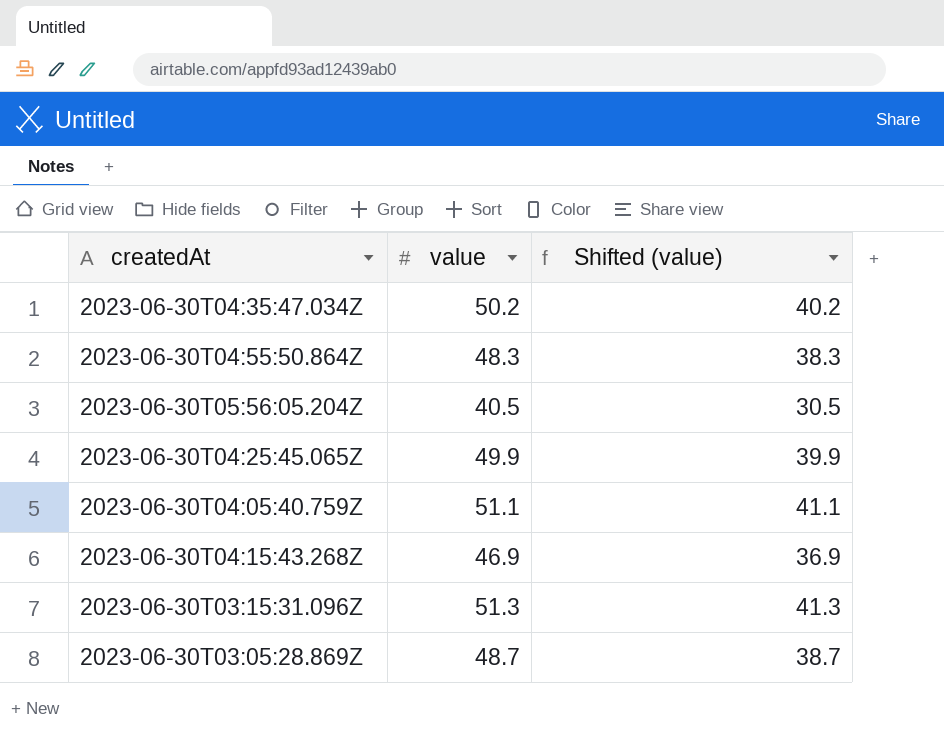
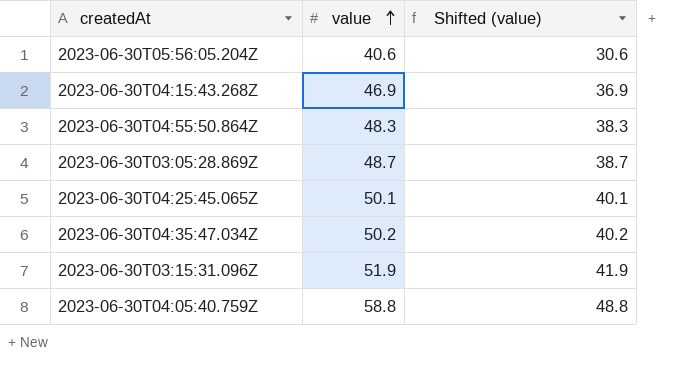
row order: none -> value ascending
2023-06-30T05:56:05.204Z | value: 40.5 -> 40.6
2023-06-30T05:56:05.204Z | Shifted (value): 30.5 -> 30.6
2023-06-30T04:25:45.065Z | value: 49.9 -> 50.1
2023-06-30T04:25:45.065Z | Shifted (value): 39.9 -> 40.1
2023-06-30T03:15:31.096Z | value: 51.3 -> 51.9
2023-06-30T03:15:31.096Z | Shifted (value): 41.3 -> 41.9
2023-06-30T04:05:40.759Z | value: 51.1 -> 58.8
2023-06-30T04:05:40.759Z | Shifted (value): 41.1 -> 48.8

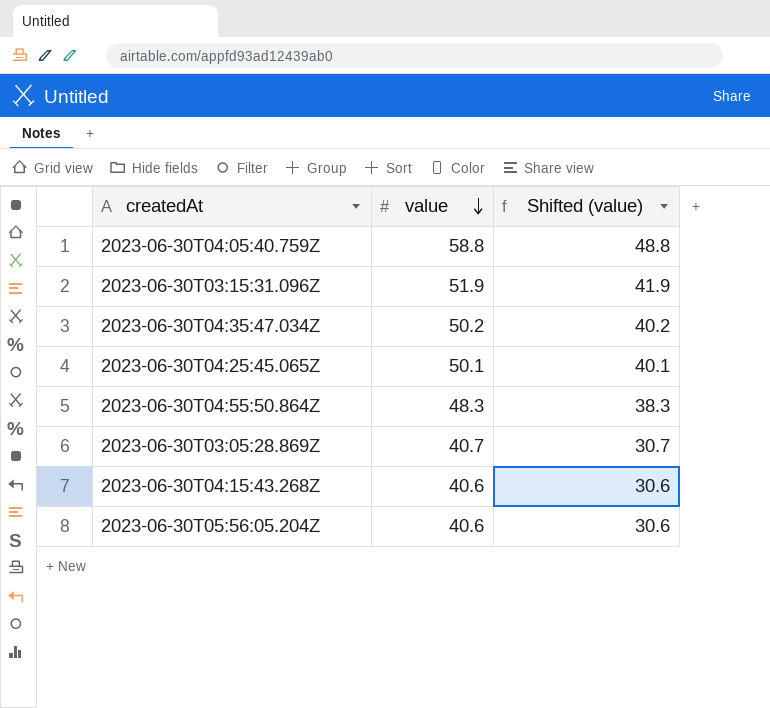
row order: value ascending -> value descending
2023-06-30T03:05:28.869Z | value: 48.7 -> 40.7
2023-06-30T03:05:28.869Z | Shifted (value): 38.7 -> 30.7
2023-06-30T04:15:43.268Z | value: 46.9 -> 40.6
2023-06-30T04:15:43.268Z | Shifted (value): 36.9 -> 30.6

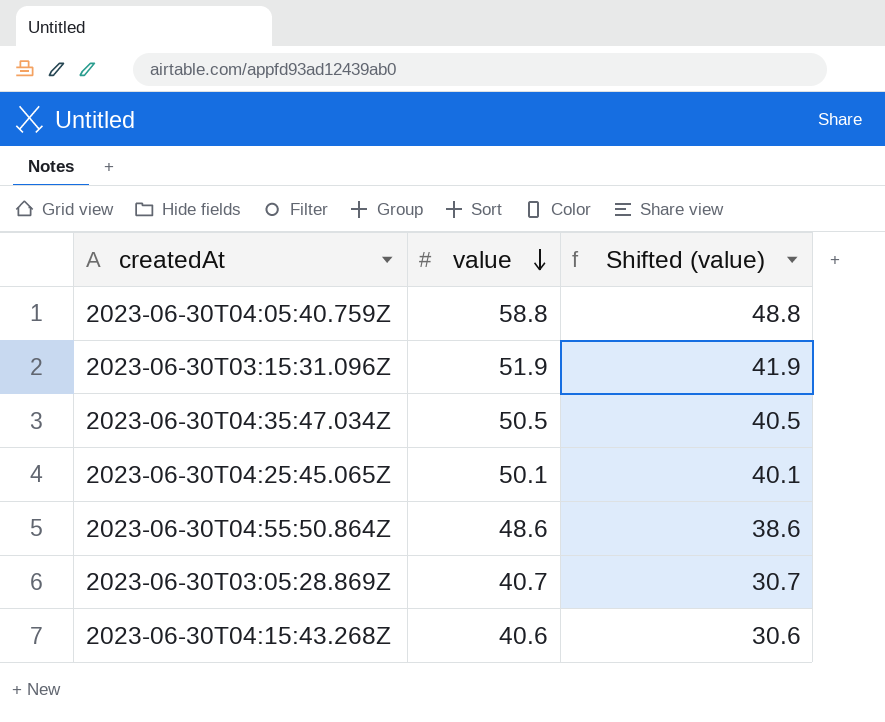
row 2023-06-30T05:56:05.204Z: 40.6 | 30.6 -> none
2023-06-30T04:35:47.034Z | value: 50.2 -> 50.5
2023-06-30T04:35:47.034Z | Shifted (value): 40.2 -> 40.5
2023-06-30T04:55:50.864Z | value: 48.3 -> 48.6
2023-06-30T04:55:50.864Z | Shifted (value): 38.3 -> 38.6

